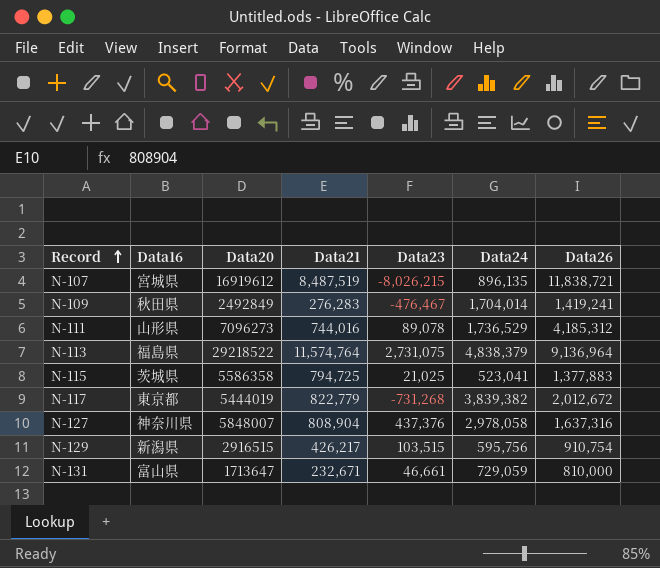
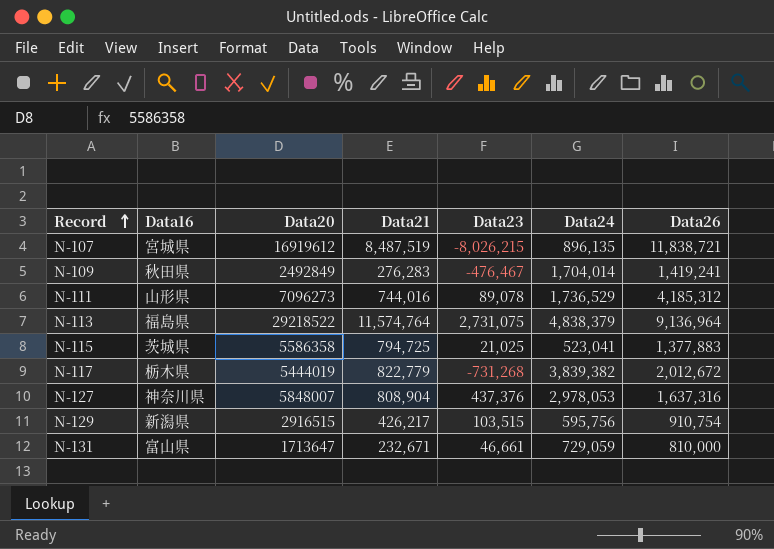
N-117 | Data16: 東京都 -> 栃木県
N-127 | Data24: 2,978,058 -> 2,978,053

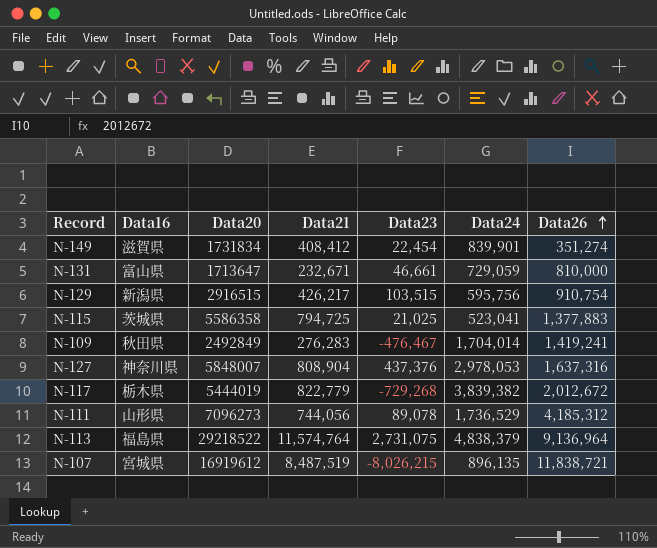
row order: Record ascending -> Data26 ascending
row N-149: none -> 滋賀県 | 1731834 | 408,412 | 22,454 | 839,901 | 351,274
N-117 | Data23: -731,268 -> -729,268
N-111 | Data21: 744,016 -> 744,056

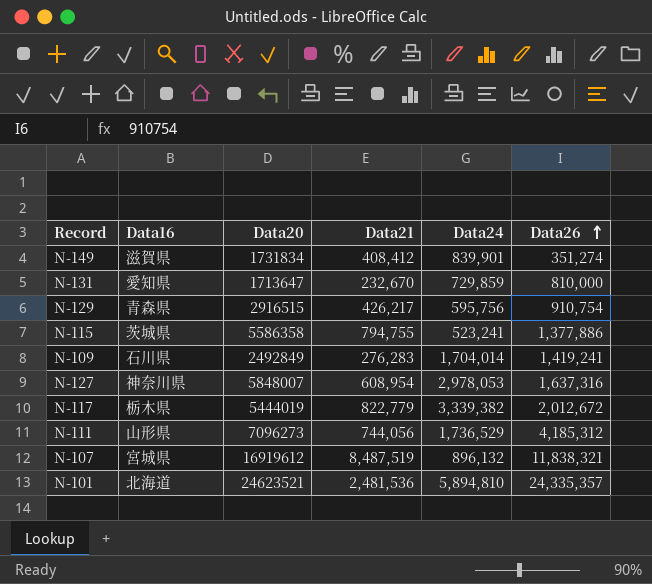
column Data23 | position: 5 -> none
row N-113: 福島県 | 29218522 | 11,574,764 | 2,731,075 | 4,838,379 | 9,136,964 -> none
N-131 | Data16: 富山県 -> 愛知県
N-131 | Data21: 232,671 -> 232,670
N-131 | Data24: 729,059 -> 729,859
N-129 | Data16: 新潟県 -> 青森県
N-115 | Data21: 794,725 -> 794,755
N-115 | Data24: 523,041 -> 523,241
N-115 | Data26: 1,377,883 -> 1,377,886
N-109 | Data16: 秋田県 -> 石川県
N-127 | Data21: 808,904 -> 608,954
N-117 | Data24: 3,839,382 -> 3,339,382
N-107 | Data24: 896,135 -> 896,132
N-107 | Data26: 11,838,721 -> 11,838,321
row N-101: none -> 北海道 | 24623521 | 2,481,536 | 5,894,810 | 24,335,357

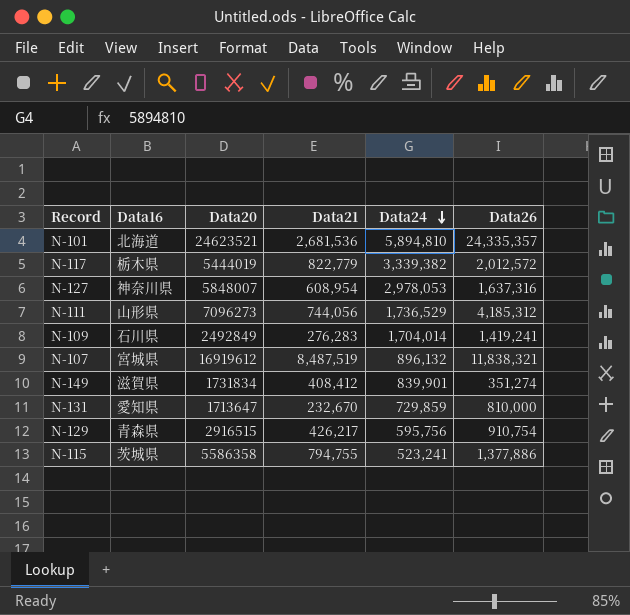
row order: Data26 ascending -> Data24 descending
N-101 | Data21: 2,481,536 -> 2,681,536
N-117 | Data26: 2,012,672 -> 2,012,572

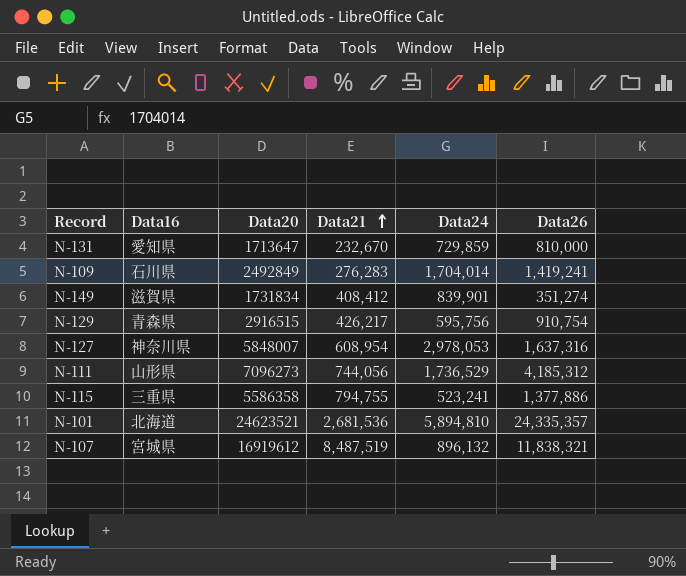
row order: Data24 descending -> Data21 ascending
row N-117: 栃木県 | 5444019 | 822,779 | 3,339,382 | 2,012,572 -> none
N-115 | Data16: 茨城県 -> 三重県

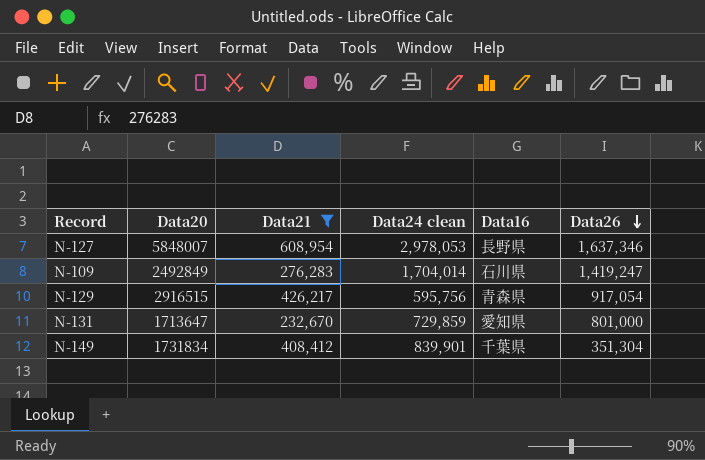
filter: none -> Data21 <= 608,954
row order: Data21 ascending -> Data26 descending
column name: Data24 -> Data24 clean
column Data16 | position: 2 -> 5
N-127 | Data16: 神奈川県 -> 長野県
N-127 | Data26: 1,637,316 -> 1,637,346
N-109 | Data26: 1,419,241 -> 1,419,247
N-129 | Data26: 910,754 -> 917,054
N-131 | Data26: 810,000 -> 801,000
N-149 | Data16: 滋賀県 -> 千葉県
N-149 | Data26: 351,274 -> 351,304

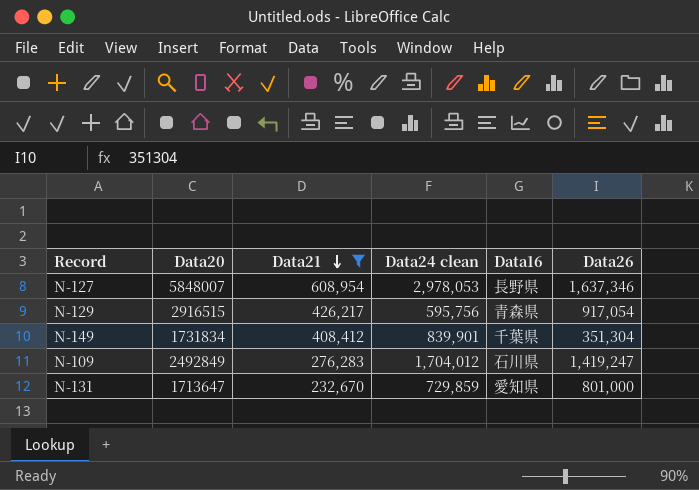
row order: Data26 descending -> Data21 descending
N-109 | Data24 clean: 1,704,014 -> 1,704,012

